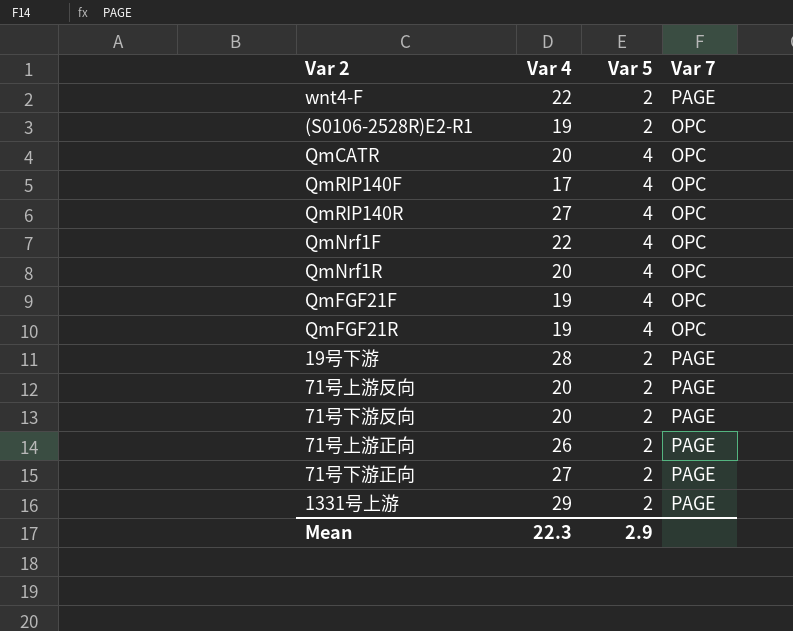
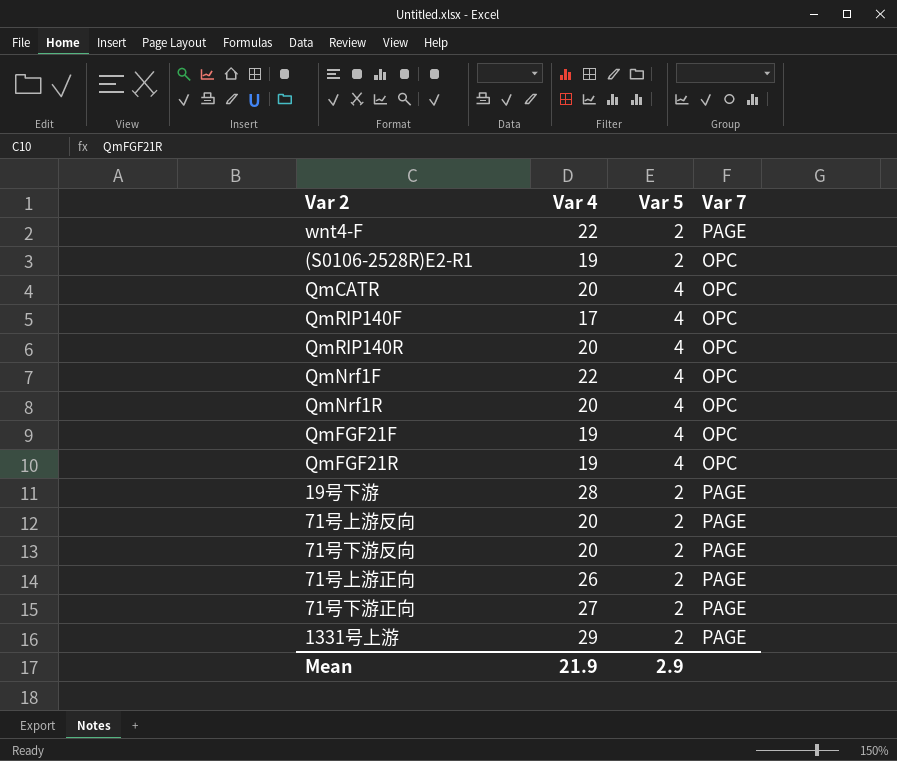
QmRIP140R | Var 4: 27 -> 20
Mean | Var 4: 22.3 -> 21.9

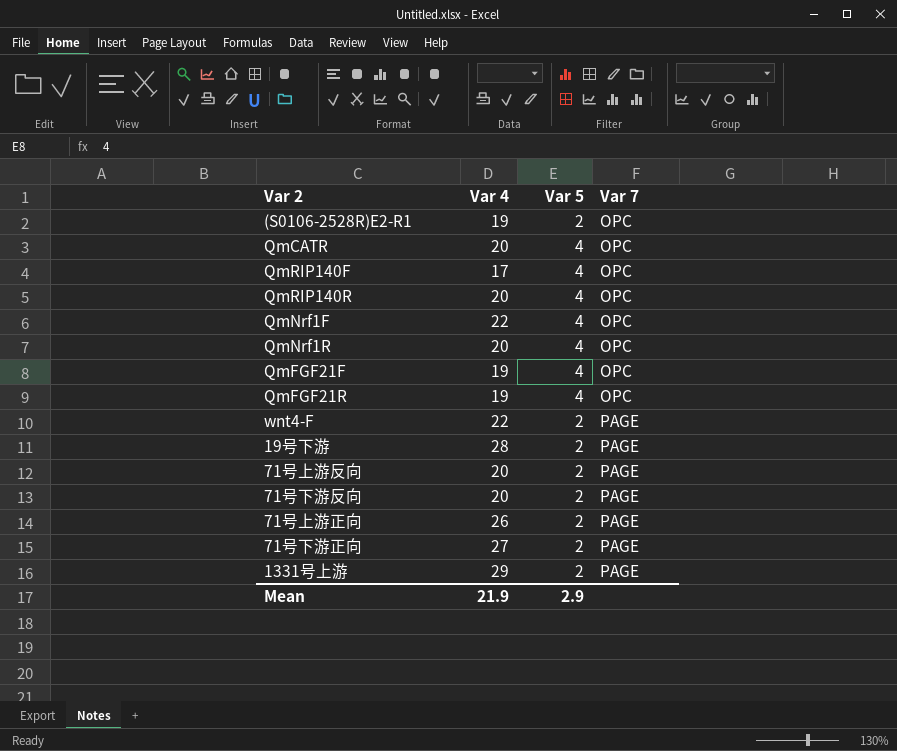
row order: none -> Var 7 ascending

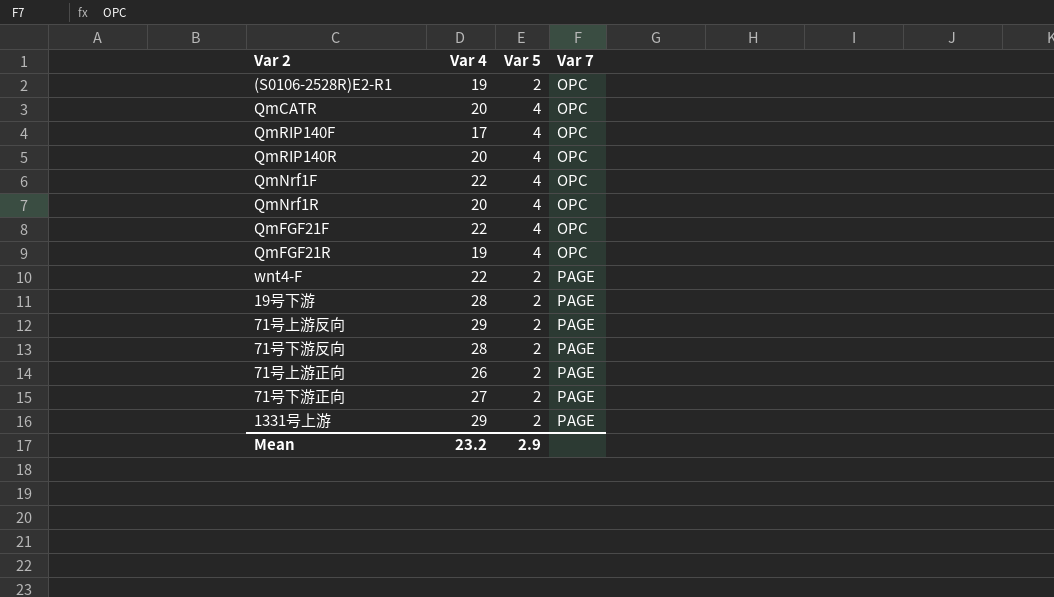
QmFGF21F | Var 4: 19 -> 22
71号上游反向 | Var 4: 20 -> 29
71号下游反向 | Var 4: 20 -> 28
Mean | Var 4: 21.9 -> 23.2

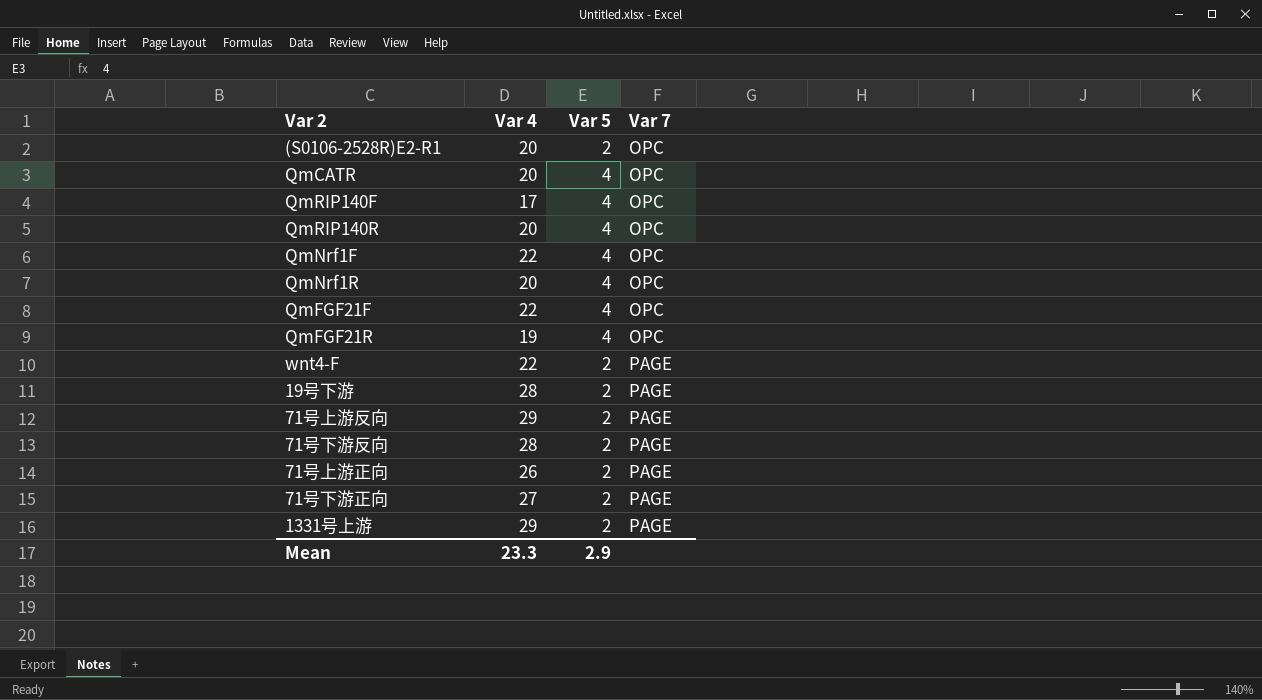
(S0106-2528R)E2-R1 | Var 4: 19 -> 20
Mean | Var 4: 23.2 -> 23.3

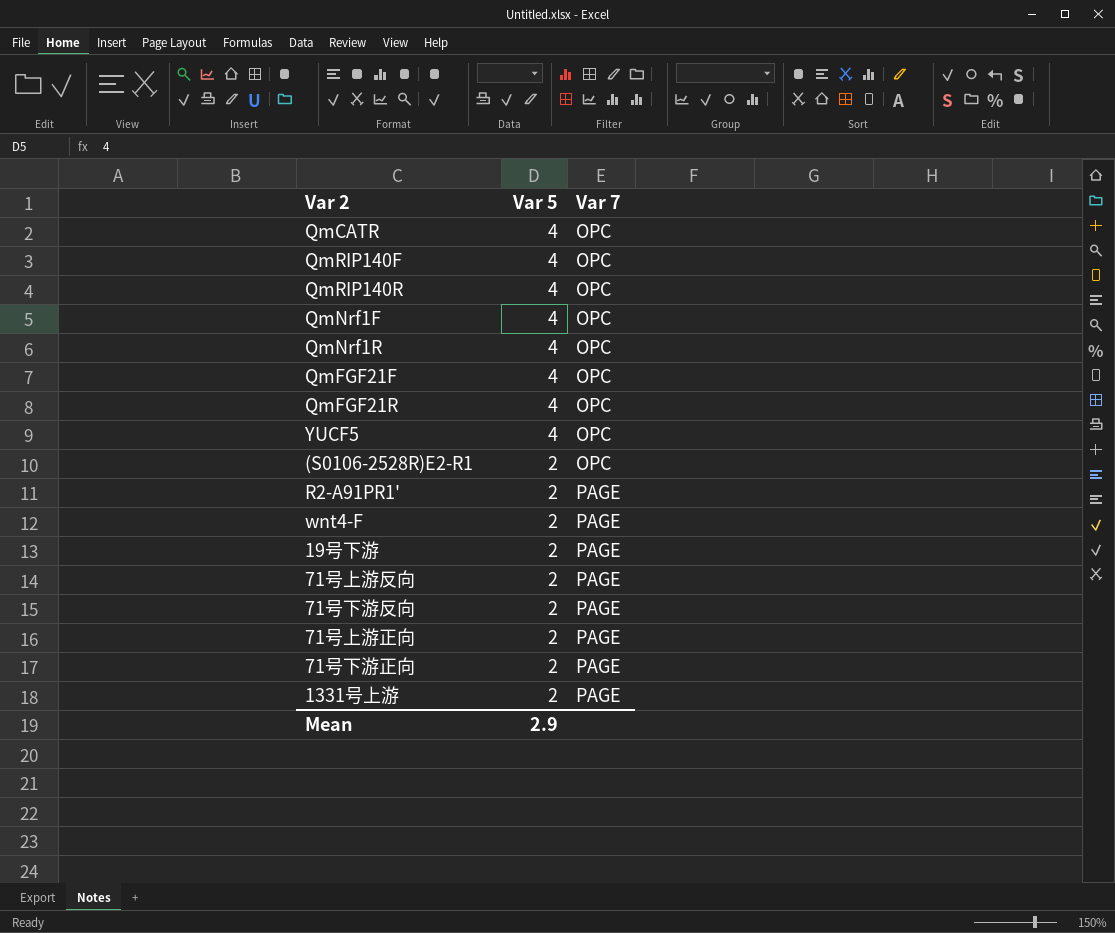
row order: Var 7 ascending -> Var 5 descending
column Var 4 | position: 2 -> none
row YUCF5: none -> 4 | OPC
row R2-A91PR1': none -> 2 | PAGE

